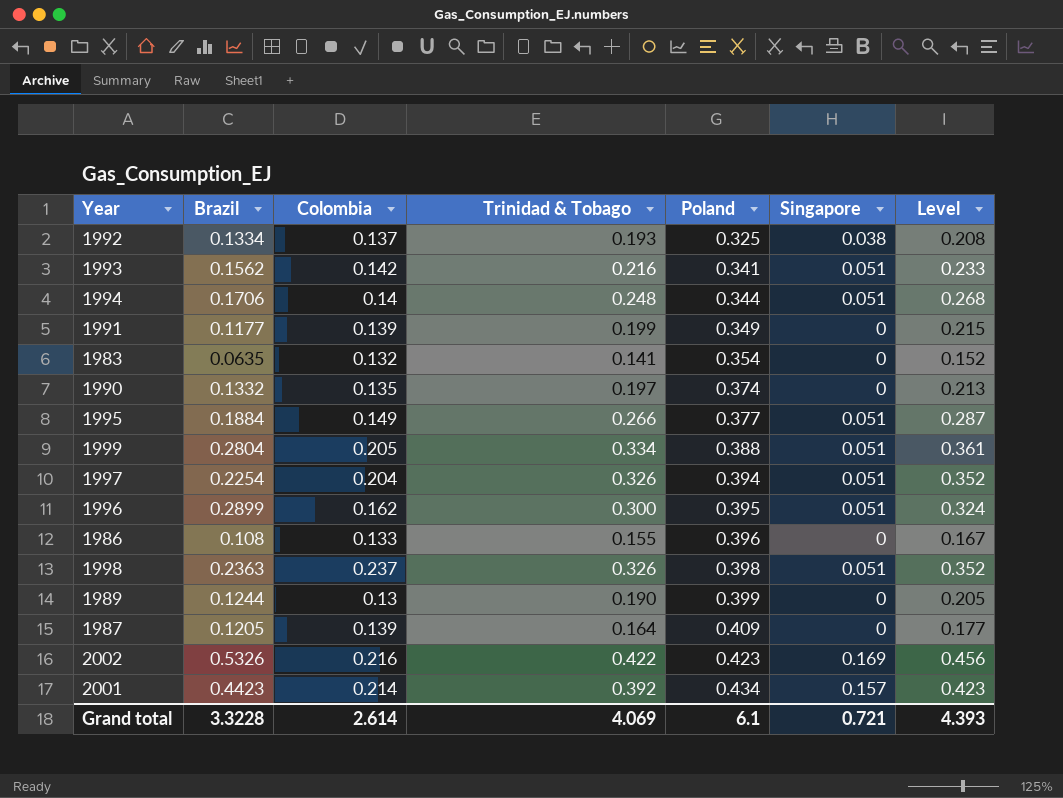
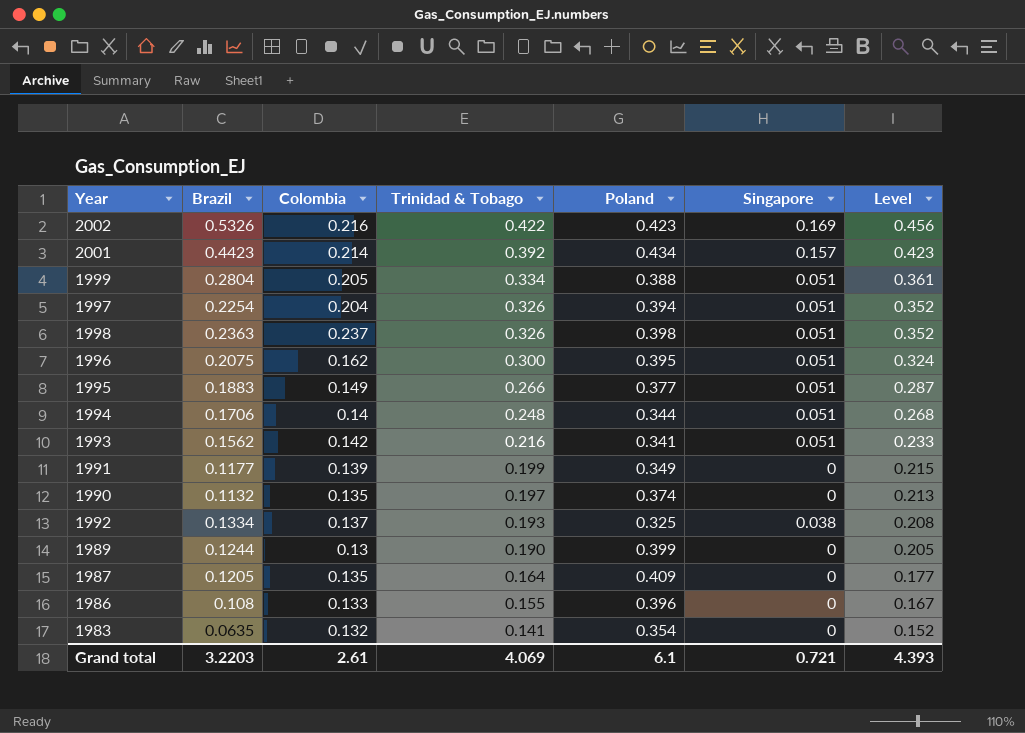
row order: Poland ascending -> Trinidad & Tobago descending
1996 | Brazil: 0.2899 -> 0.2075
1995 | Brazil: 0.1884 -> 0.1883
1990 | Brazil: 0.1332 -> 0.1132
1987 | Colombia: 0.139 -> 0.135
Grand total | Brazil: 3.3228 -> 3.2203
Grand total | Colombia: 2.614 -> 2.61

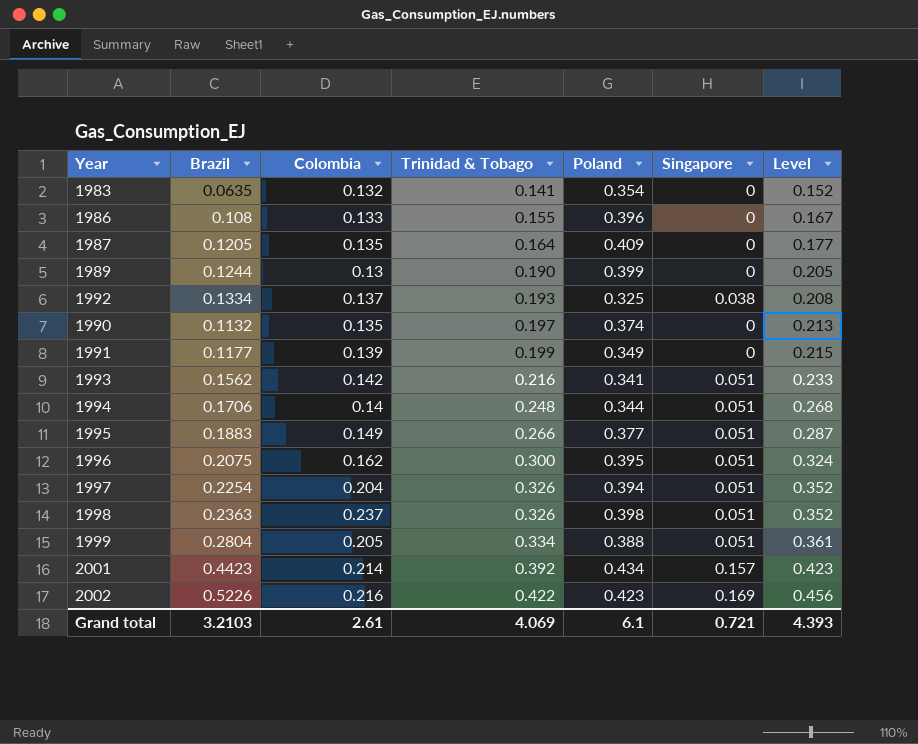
row order: Trinidad & Tobago descending -> Trinidad & Tobago ascending
2002 | Brazil: 0.5326 -> 0.5226
Grand total | Brazil: 3.2203 -> 3.2103

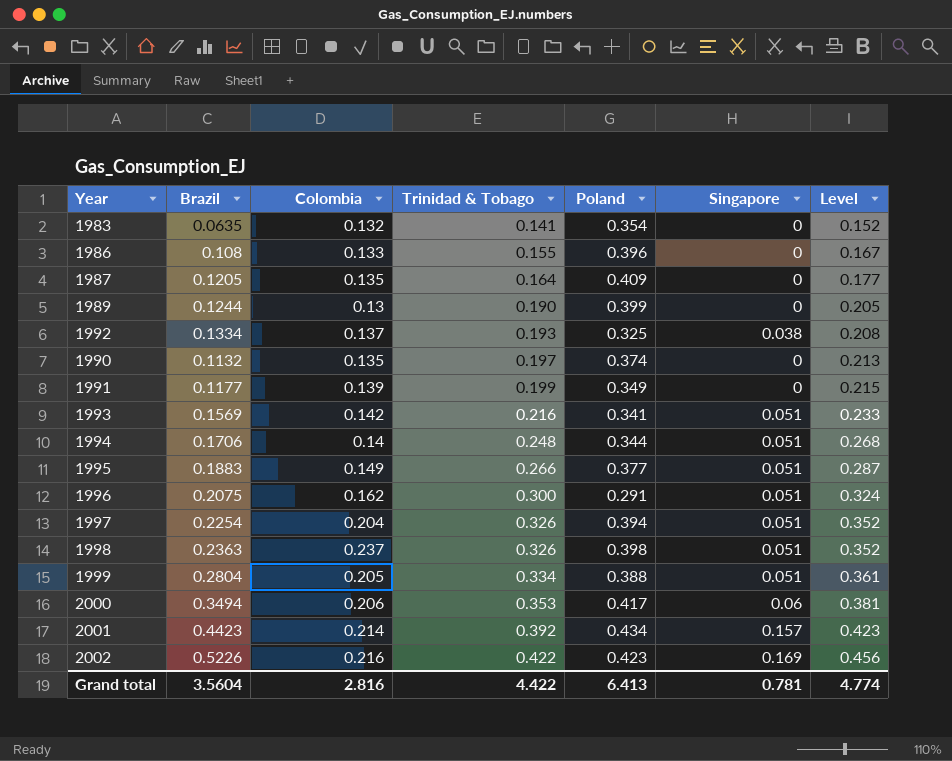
1993 | Brazil: 0.1562 -> 0.1569
1996 | Poland: 0.395 -> 0.291
row 2000: none -> 0.3494 | 0.206 | 0.353 | 0.417 | 0.06 | 0.381
Grand total | Brazil: 3.2103 -> 3.5604
Grand total | Colombia: 2.61 -> 2.816
Grand total | Trinidad & Tobago: 4.069 -> 4.422
Grand total | Poland: 6.1 -> 6.413
Grand total | Singapore: 0.721 -> 0.781
Grand total | Level: 4.393 -> 4.774

